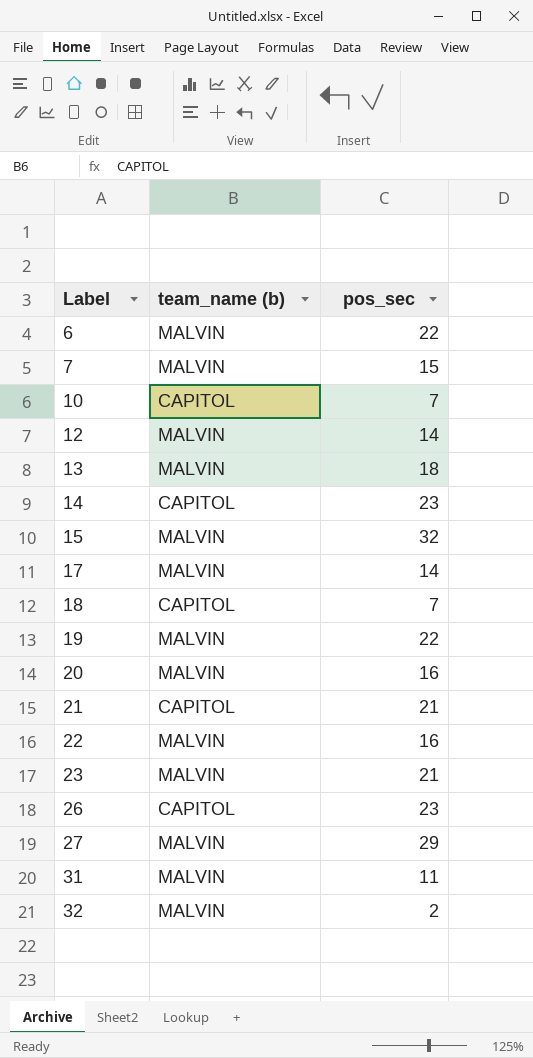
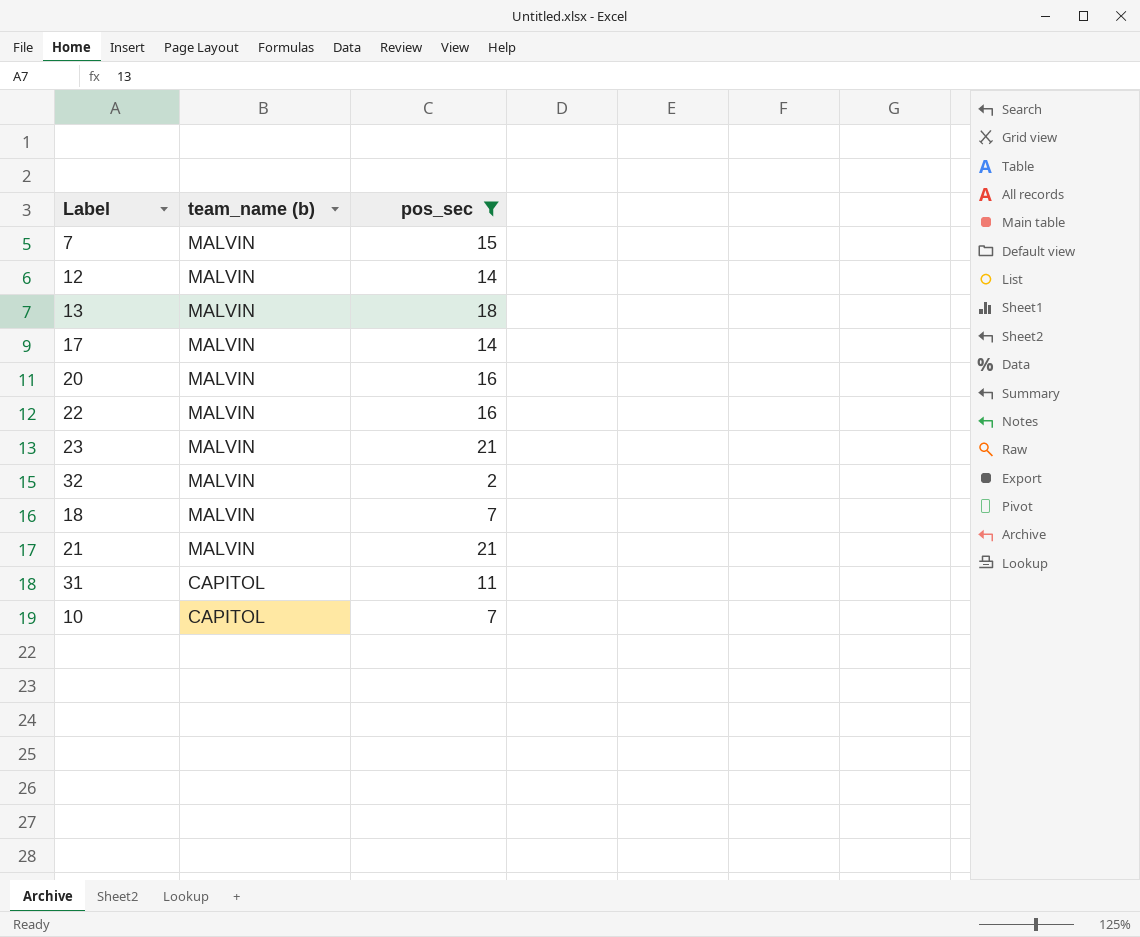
filter: none -> pos_sec <= 21
row order: Label ascending -> team_name (b) descending
18 | team_name (b): CAPITOL -> MALVIN
21 | team_name (b): CAPITOL -> MALVIN
31 | team_name (b): MALVIN -> CAPITOL

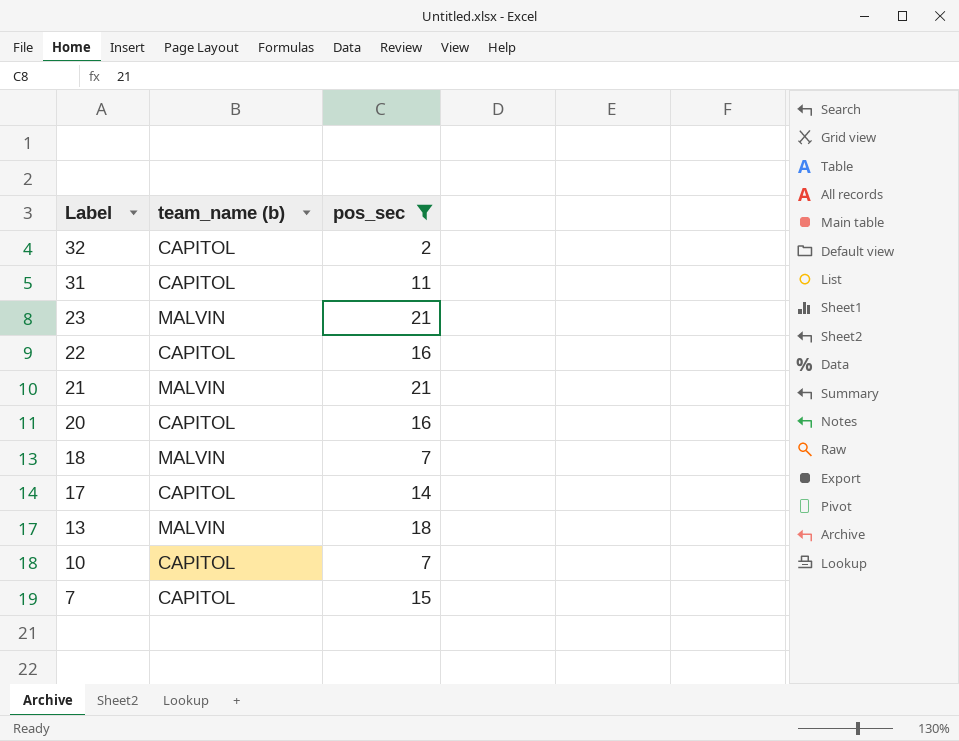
row order: team_name (b) descending -> Label descending
row 12: MALVIN | 14 -> none
32 | team_name (b): MALVIN -> CAPITOL
22 | team_name (b): MALVIN -> CAPITOL
20 | team_name (b): MALVIN -> CAPITOL
17 | team_name (b): MALVIN -> CAPITOL
7 | team_name (b): MALVIN -> CAPITOL

